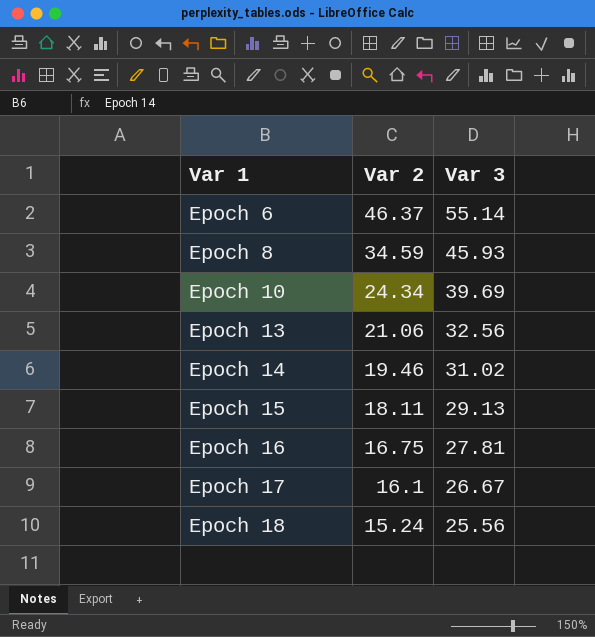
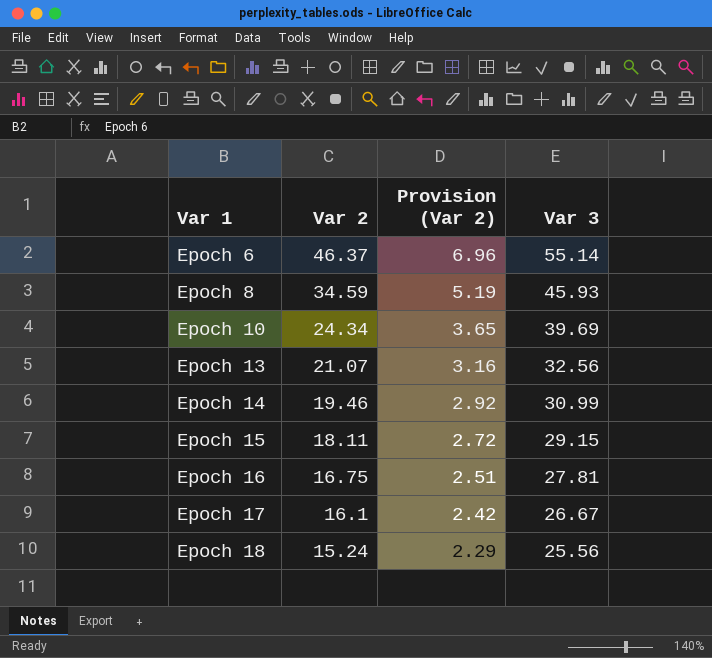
column Provision (Var 2) | formula: none -> [Var 2] * 0.15
Epoch 13 | Var 2: 21.06 -> 21.07
Epoch 14 | Var 3: 31.02 -> 30.99
Epoch 15 | Var 3: 29.13 -> 29.15

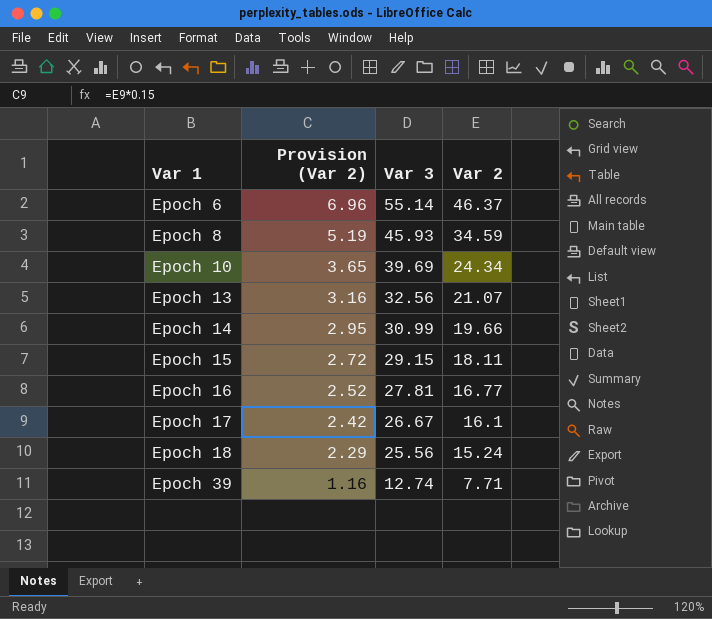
column Var 2 | position: 2 -> 4
Epoch 14 | Provision (Var 2): 2.92 -> 2.95
Epoch 14 | Var 2: 19.46 -> 19.66
Epoch 16 | Provision (Var 2): 2.51 -> 2.52
Epoch 16 | Var 2: 16.75 -> 16.77
row Epoch 39: none -> 1.16 | 12.74 | 7.71

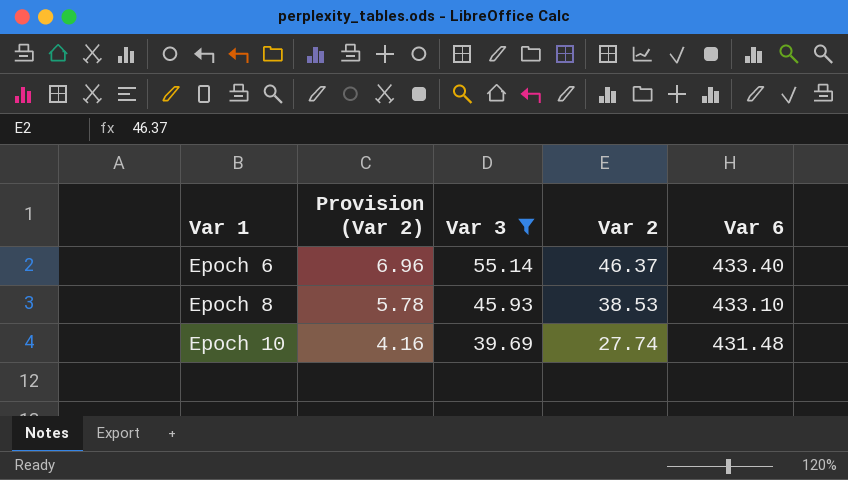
filter: none -> Var 3 >= 39.69
column Var 6 | position: none -> 5
Epoch 8 | Provision (Var 2): 5.19 -> 5.78
Epoch 8 | Var 2: 34.59 -> 38.53
Epoch 10 | Provision (Var 2): 3.65 -> 4.16
Epoch 10 | Var 2: 24.34 -> 27.74

